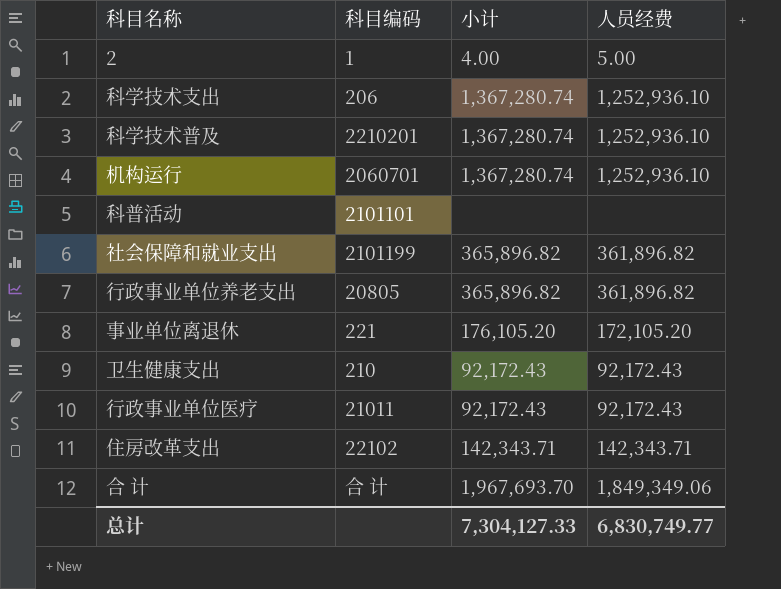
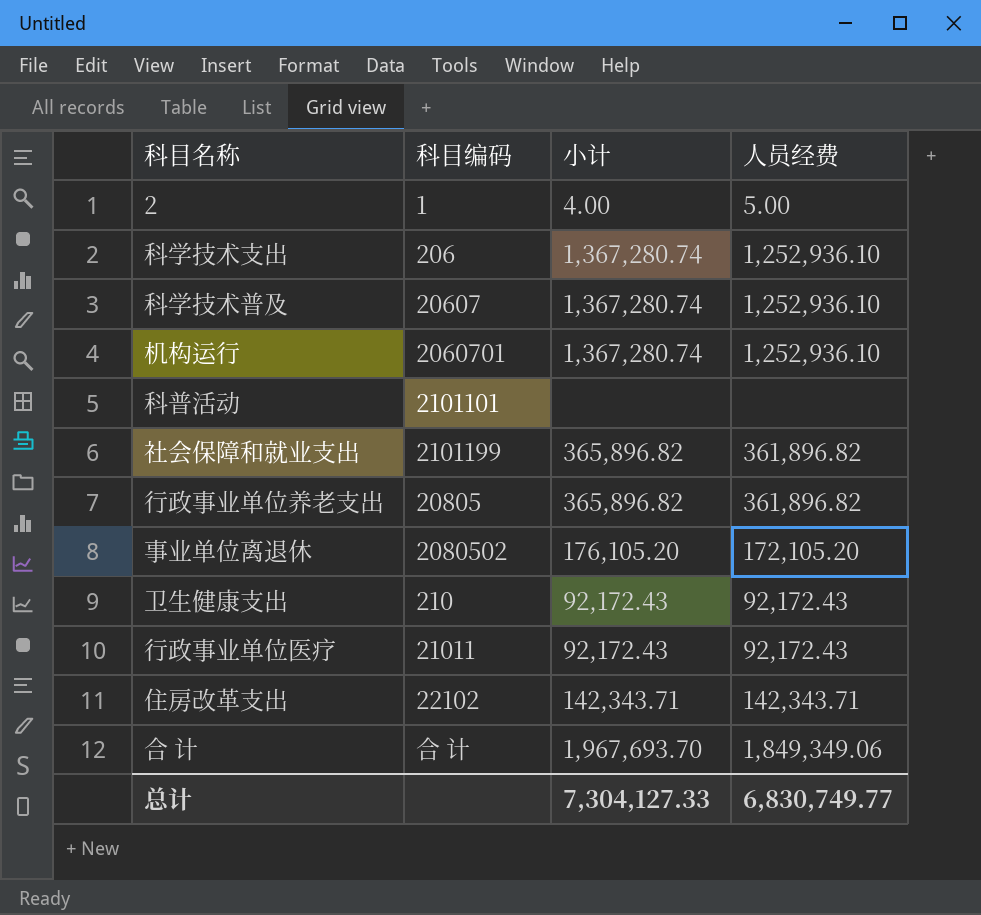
科学技术普及 | 科目编码: 2210201 -> 20607
事业单位离退休 | 科目编码: 221 -> 2080502

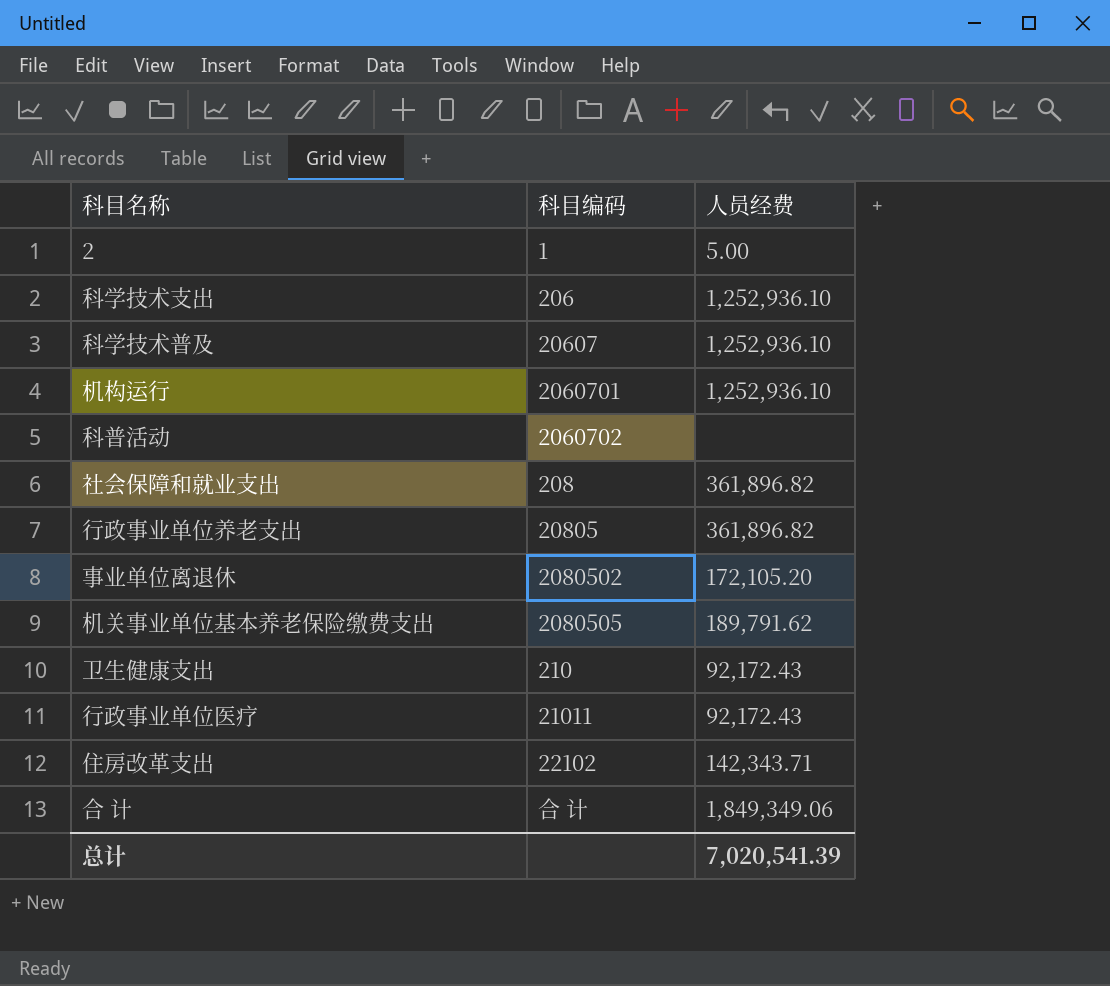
column 小计 | position: 3 -> none
科普活动 | 科目编码: 2101101 -> 2060702
社会保障和就业支出 | 科目编码: 2101199 -> 208
row 机关事业单位基本养老保险缴费支出: none -> 2080505 | 189,791.62
总计 | 人员经费: 6,830,749.77 -> 7,020,541.39

